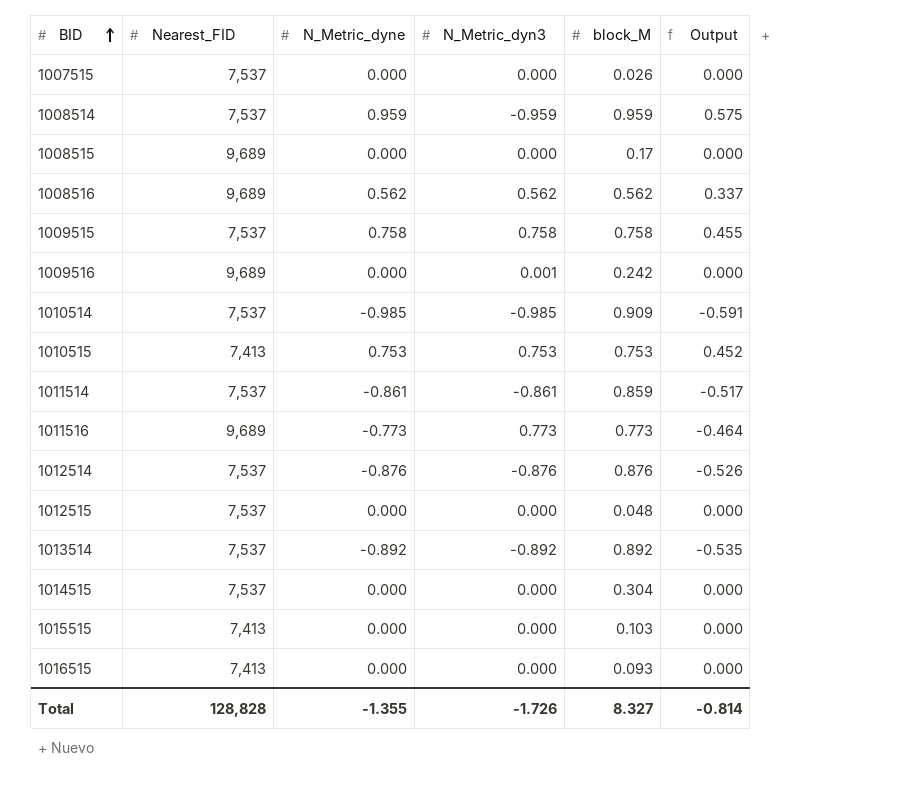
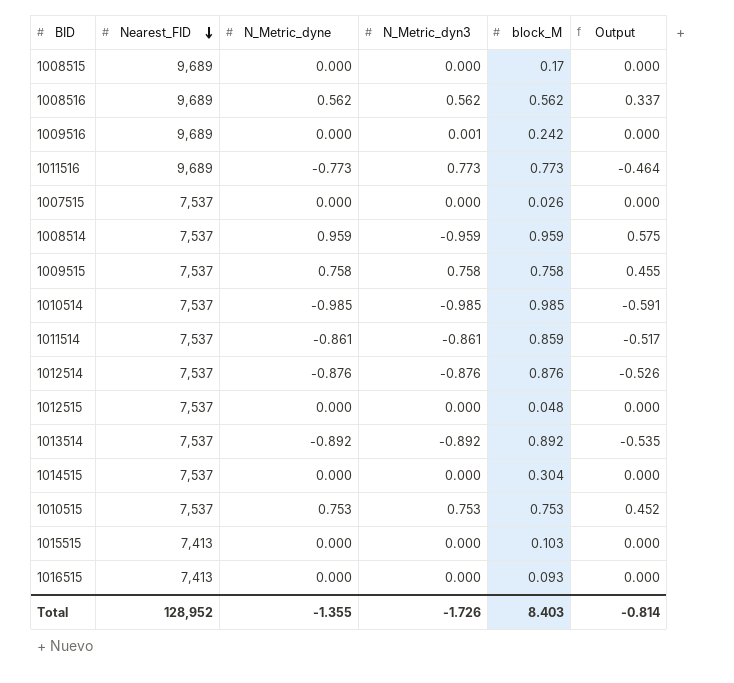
row order: BID ascending -> Nearest_FID descending
1010514 | block_M: 0.909 -> 0.985
1010515 | Nearest_FID: 7,413 -> 7,537
Total | Nearest_FID: 128,828 -> 128,952
Total | block_M: 8.327 -> 8.403

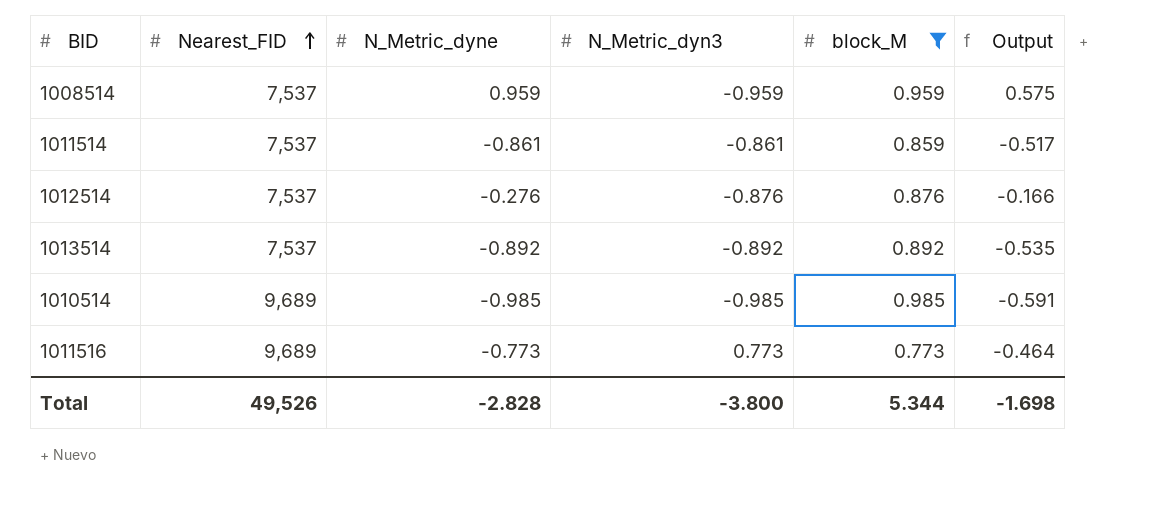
filter: none -> block_M >= 0.773
row order: Nearest_FID descending -> Nearest_FID ascending
1012514 | N_Metric_dyne: -0.876 -> -0.276
1012514 | Output: -0.526 -> -0.166
1010514 | Nearest_FID: 7,537 -> 9,689
Total | Nearest_FID: 128,952 -> 49,526
Total | N_Metric_dyne: -1.355 -> -2.828
Total | N_Metric_dyn3: -1.726 -> -3.800
Total | block_M: 8.403 -> 5.344
Total | Output: -0.814 -> -1.698

